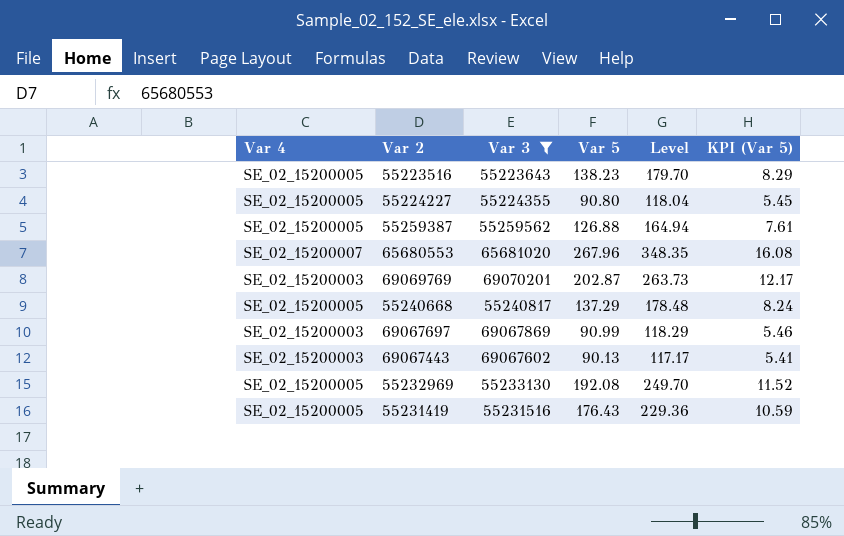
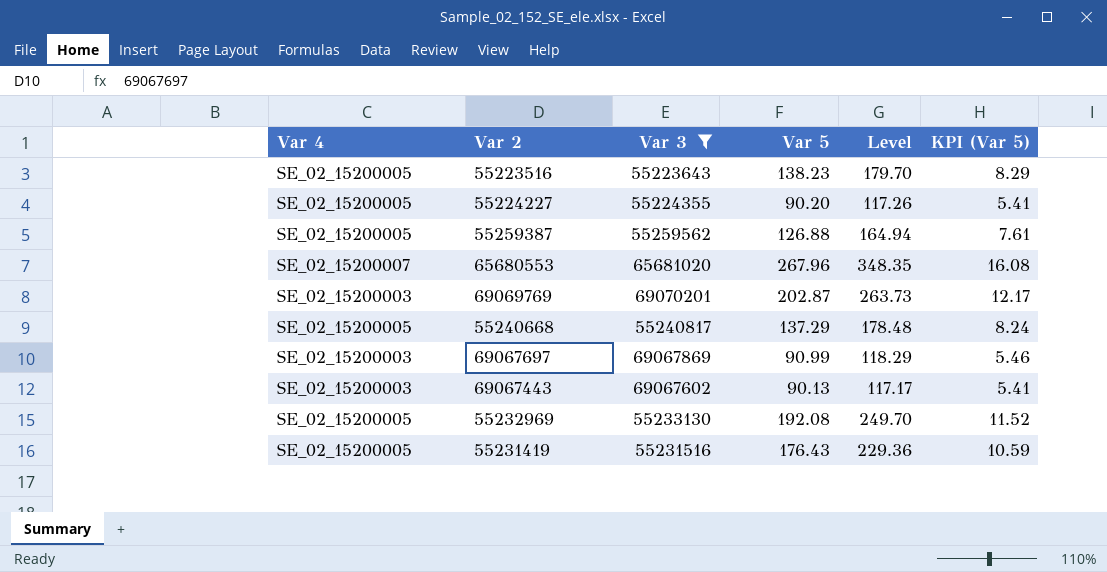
55224227 | Var 5: 90.80 -> 90.20
55224227 | Level: 118.04 -> 117.26
55224227 | KPI (Var 5): 5.45 -> 5.41

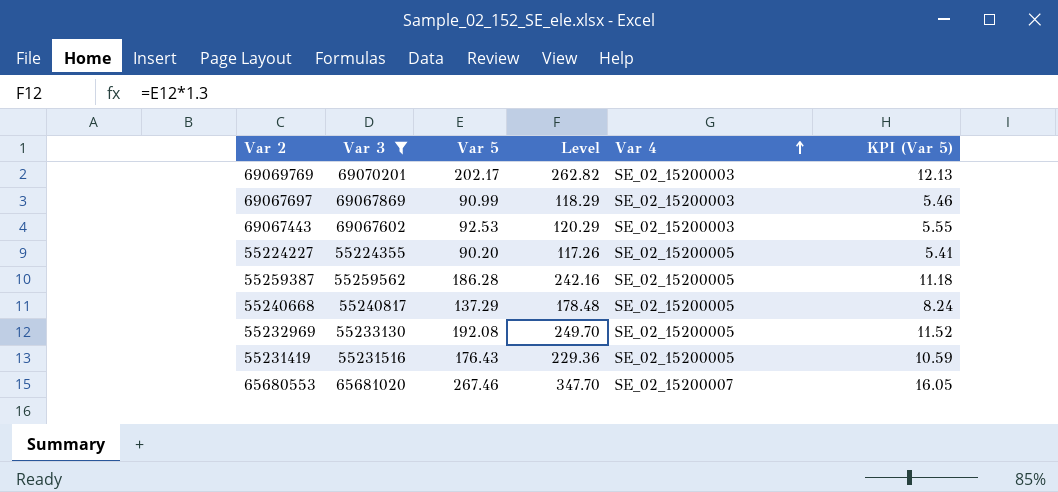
row order: none -> Var 4 ascending
column Var 4 | position: 1 -> 5
row 55223516: SE_02_15200005 | 55223643 | 138.23 | 179.70 | 8.29 -> none
69069769 | Var 5: 202.87 -> 202.17
69069769 | Level: 263.73 -> 262.82
69069769 | KPI (Var 5): 12.17 -> 12.13
69067443 | Var 5: 90.13 -> 92.53
69067443 | Level: 117.17 -> 120.29
69067443 | KPI (Var 5): 5.41 -> 5.55
55259387 | Var 5: 126.88 -> 186.28
55259387 | Level: 164.94 -> 242.16
55259387 | KPI (Var 5): 7.61 -> 11.18
65680553 | Var 5: 267.96 -> 267.46
65680553 | Level: 348.35 -> 347.70
65680553 | KPI (Var 5): 16.08 -> 16.05

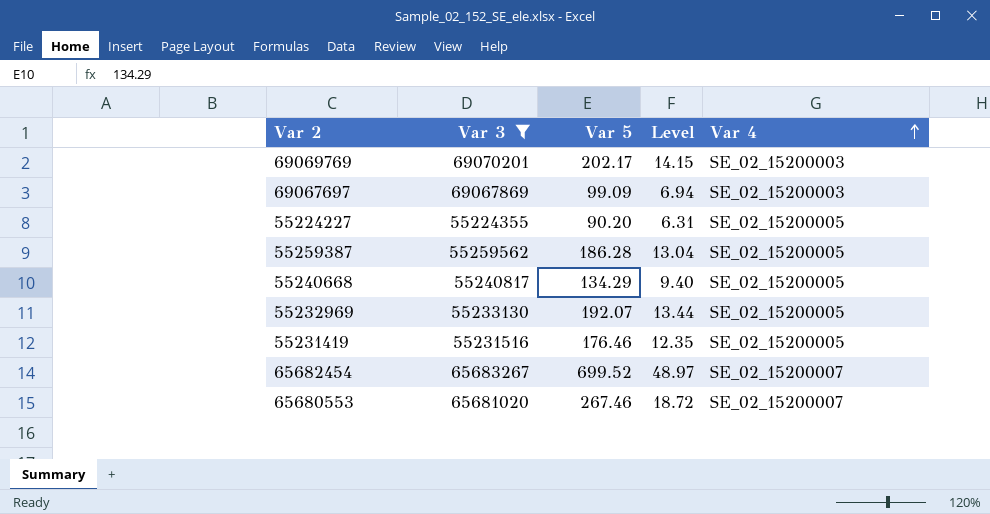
column KPI (Var 5) | formula: [Var 5] * 0.06 -> none
column Level | formula: [Var 5] * 1.3 -> [Var 5] * 0.07
row 69067443: 69067602 | 92.53 | 120.29 | SE_02_15200003 | 5.55 -> none
69067697 | Var 5: 90.99 -> 99.09
55240668 | Var 5: 137.29 -> 134.29
55232969 | Var 5: 192.08 -> 192.07
55231419 | Var 5: 176.43 -> 176.46
row 65682454: none -> 65683267 | 699.52 | 48.97 | SE_02_15200007

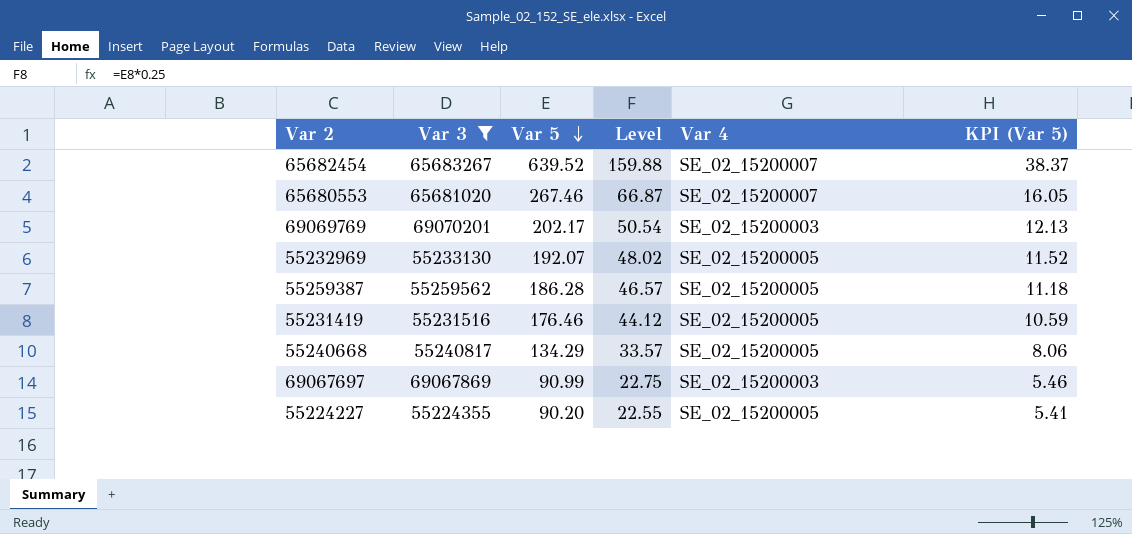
row order: Var 4 ascending -> Var 5 descending
column Level | formula: [Var 5] * 0.07 -> [Var 5] * 0.25
column KPI (Var 5) | formula: none -> [Var 5] * 0.06
65682454 | Var 5: 699.52 -> 639.52
69067697 | Var 5: 99.09 -> 90.99

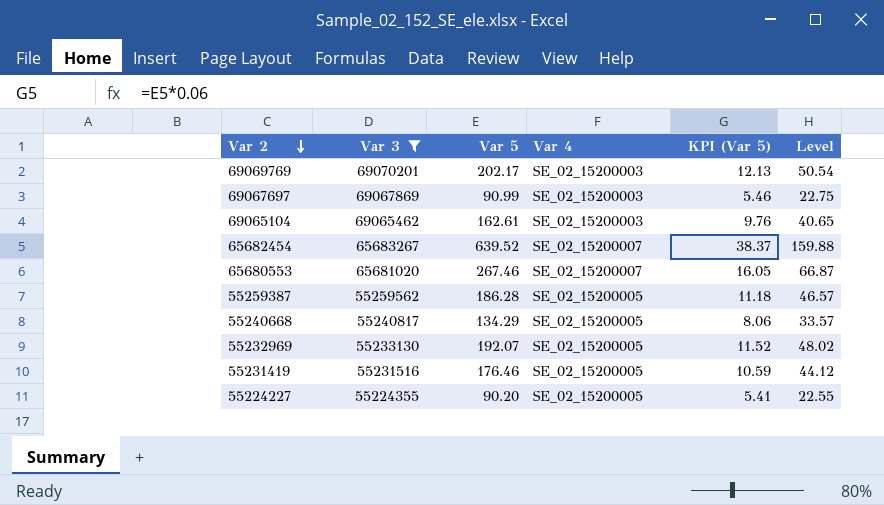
row order: Var 5 descending -> Var 2 descending
column Level | position: 4 -> 6
row 69065104: none -> 69065462 | 162.61 | SE_02_15200003 | 9.76 | 40.65

